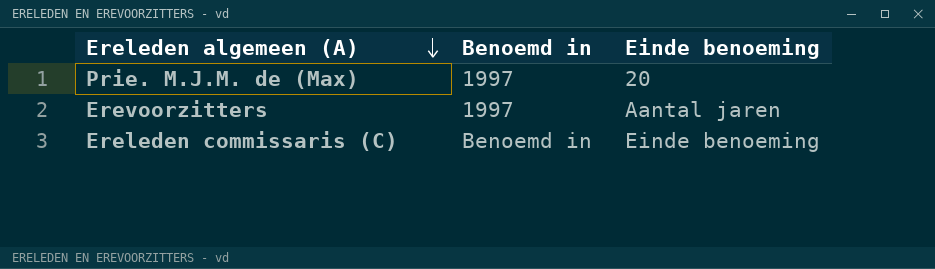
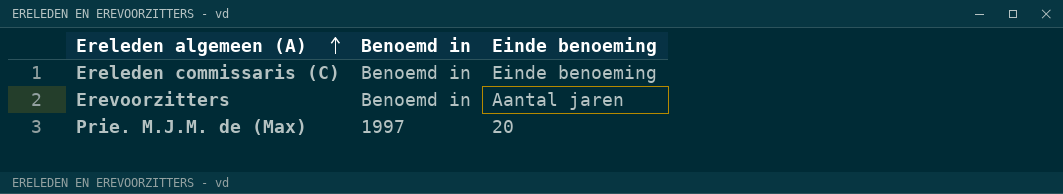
row order: Ereleden algemeen (A) descending -> Ereleden algemeen (A) ascending
Erevoorzitters | Benoemd in: 1997 -> Benoemd in

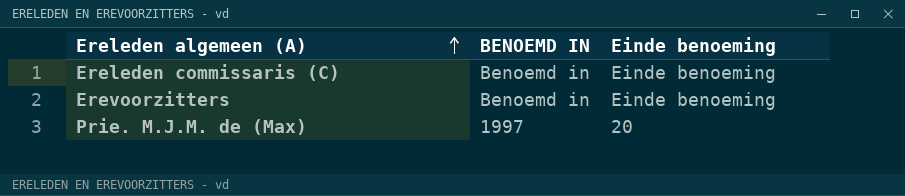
column name: Benoemd in -> BENOEMD IN
Erevoorzitters | Einde benoeming: Aantal jaren -> Einde benoeming

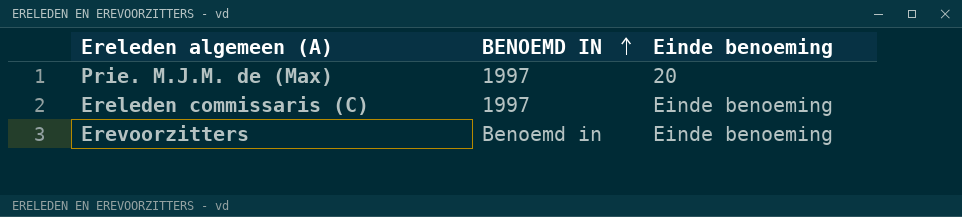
row order: Ereleden algemeen (A) ascending -> BENOEMD IN ascending
Ereleden commissaris (C) | BENOEMD IN: Benoemd in -> 1997

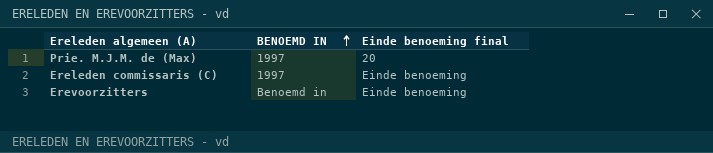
column name: Einde benoeming -> Einde benoeming final

